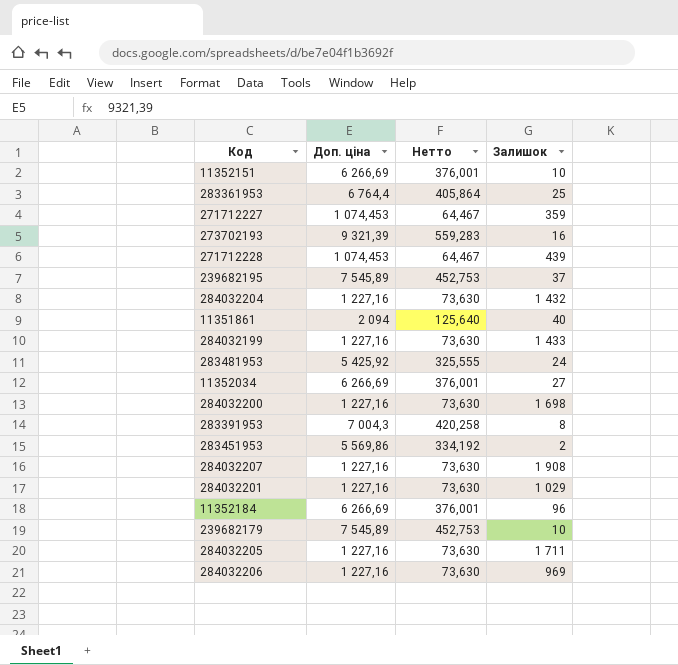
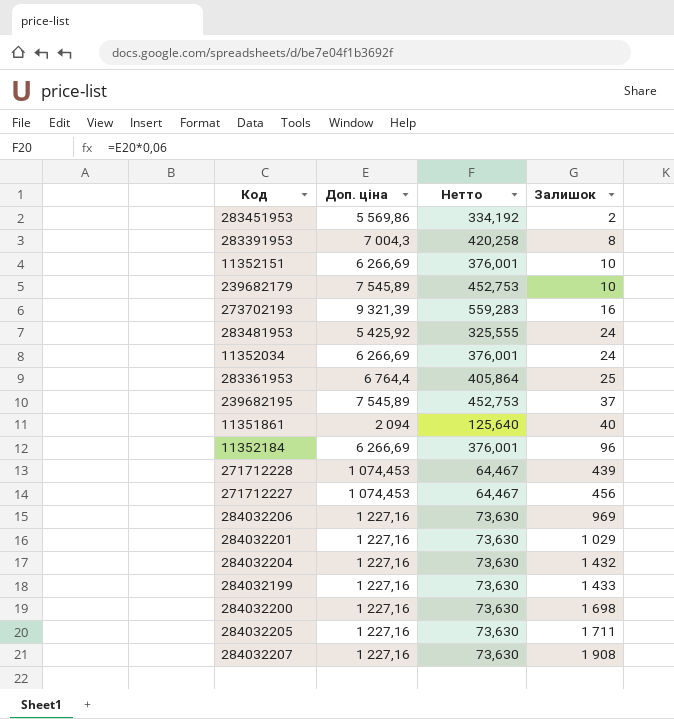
row order: none -> Залишок ascending
11352034 | Залишок: 27 -> 24
271712227 | Залишок: 359 -> 456

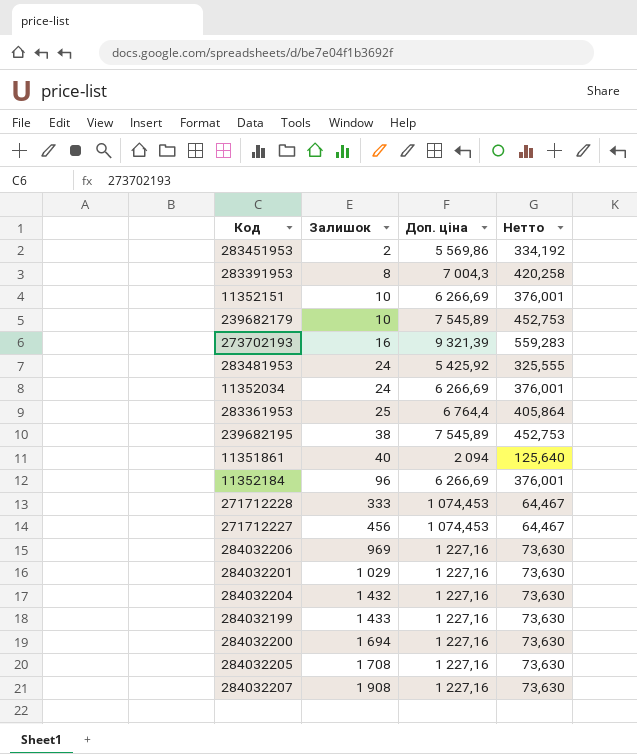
column Залишок | position: 4 -> 2
239682195 | Залишок: 37 -> 38
271712228 | Залишок: 439 -> 333
284032200 | Залишок: 1 698 -> 1 694
284032205 | Залишок: 1 711 -> 1 708

